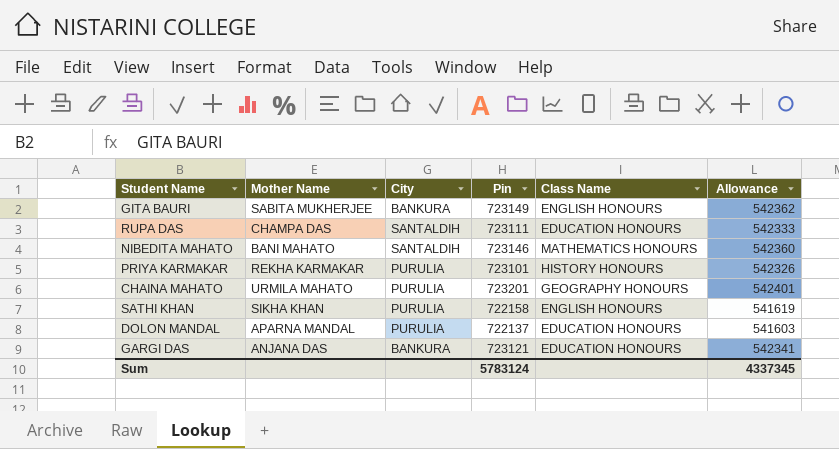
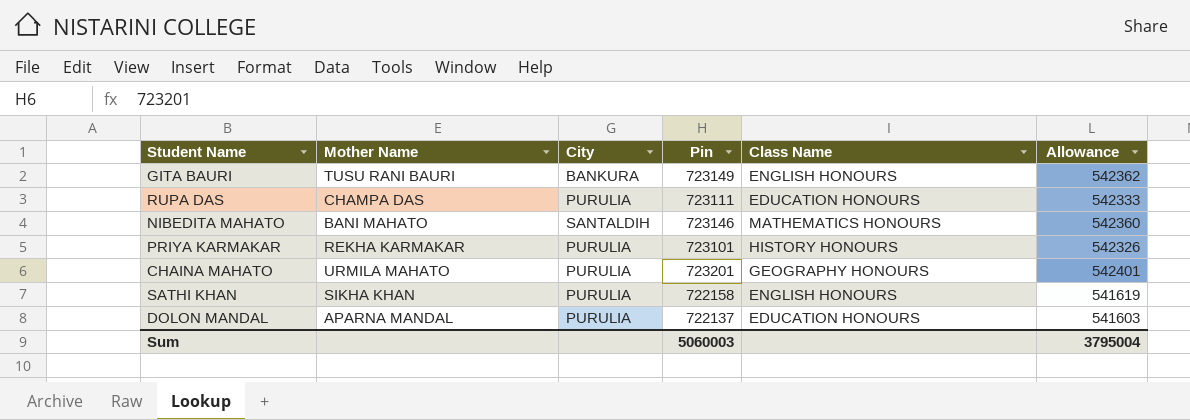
row GARGI DAS: ANJANA DAS | BANKURA | 723121 | EDUCATION HONOURS | 542341 -> none
GITA BAURI | Mother Name: SABITA MUKHERJEE -> TUSU RANI BAURI
RUPA DAS | City: SANTALDIH -> PURULIA
Sum | Pin: 5783124 -> 5060003
Sum | Allowance: 4337345 -> 3795004

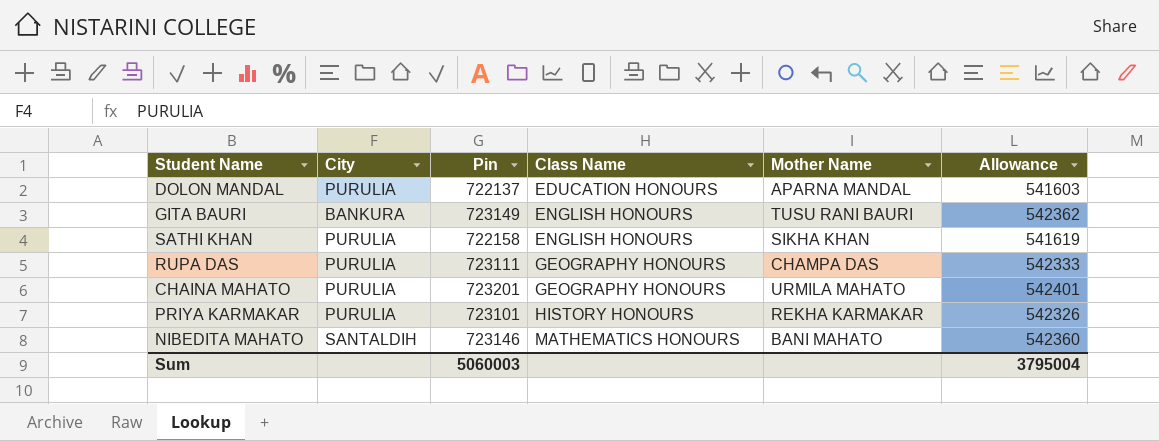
row order: none -> Class Name ascending
column Mother Name | position: 2 -> 5
RUPA DAS | Class Name: EDUCATION HONOURS -> GEOGRAPHY HONOURS

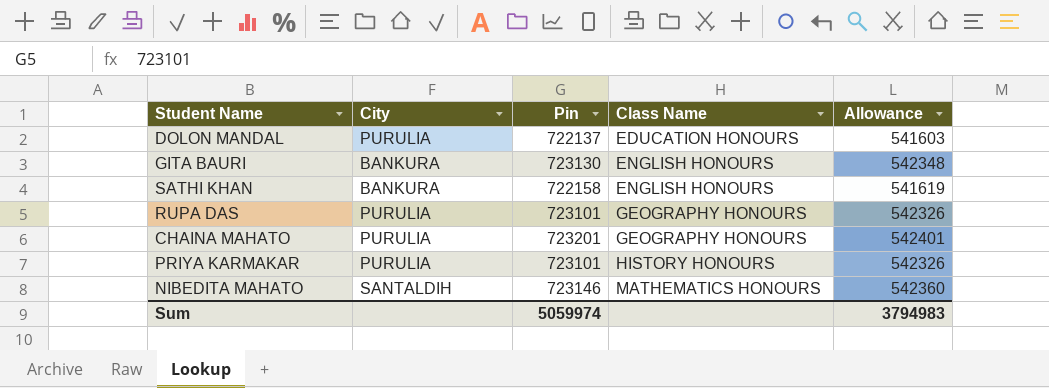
column Mother Name | position: 5 -> none
GITA BAURI | Pin: 723149 -> 723130
GITA BAURI | Allowance: 542362 -> 542348
SATHI KHAN | City: PURULIA -> BANKURA
RUPA DAS | Pin: 723111 -> 723101
RUPA DAS | Allowance: 542333 -> 542326
Sum | Pin: 5060003 -> 5059974
Sum | Allowance: 3795004 -> 3794983

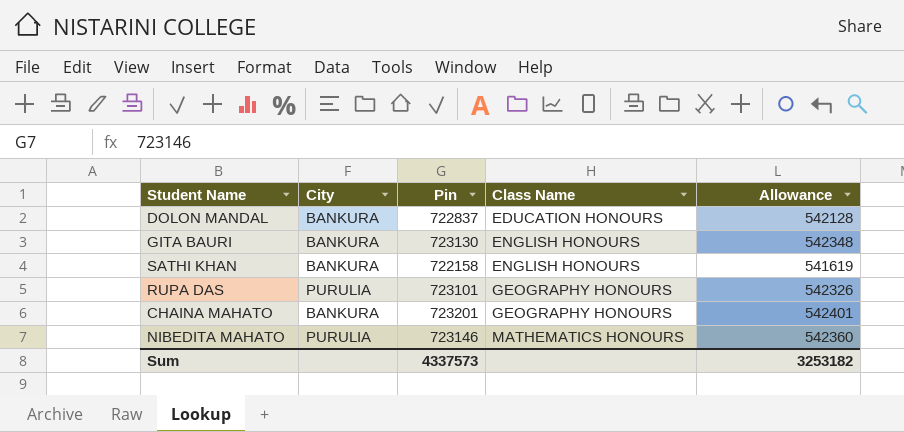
row PRIYA KARMAKAR: PURULIA | 723101 | HISTORY HONOURS | 542326 -> none
DOLON MANDAL | City: PURULIA -> BANKURA
DOLON MANDAL | Pin: 722137 -> 722837
DOLON MANDAL | Allowance: 541603 -> 542128
CHAINA MAHATO | City: PURULIA -> BANKURA
NIBEDITA MAHATO | City: SANTALDIH -> PURULIA
Sum | Pin: 5059974 -> 4337573
Sum | Allowance: 3794983 -> 3253182

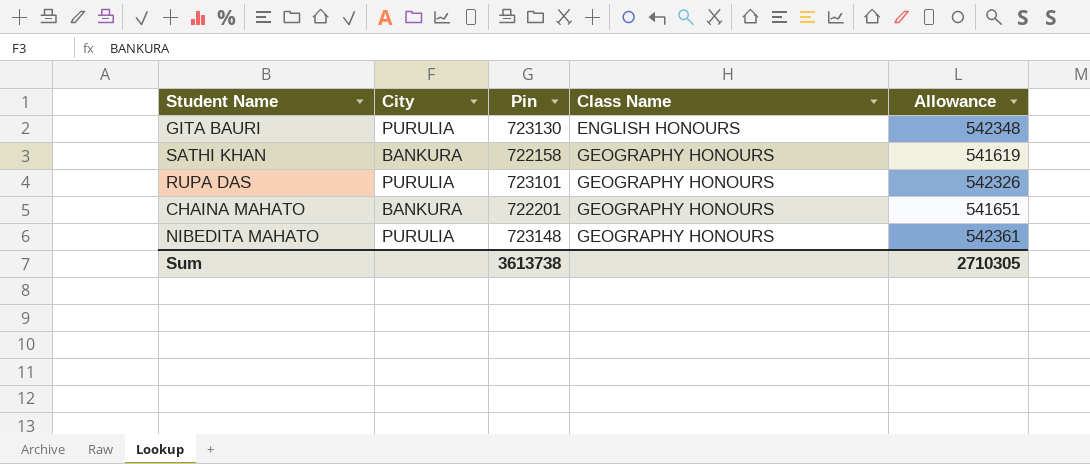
row DOLON MANDAL: BANKURA | 722837 | EDUCATION HONOURS | 542128 -> none
GITA BAURI | City: BANKURA -> PURULIA
SATHI KHAN | Class Name: ENGLISH HONOURS -> GEOGRAPHY HONOURS
CHAINA MAHATO | Pin: 723201 -> 722201
CHAINA MAHATO | Allowance: 542401 -> 541651
NIBEDITA MAHATO | Pin: 723146 -> 723148
NIBEDITA MAHATO | Class Name: MATHEMATICS HONOURS -> GEOGRAPHY HONOURS
NIBEDITA MAHATO | Allowance: 542360 -> 542361
Sum | Pin: 4337573 -> 3613738
Sum | Allowance: 3253182 -> 2710305

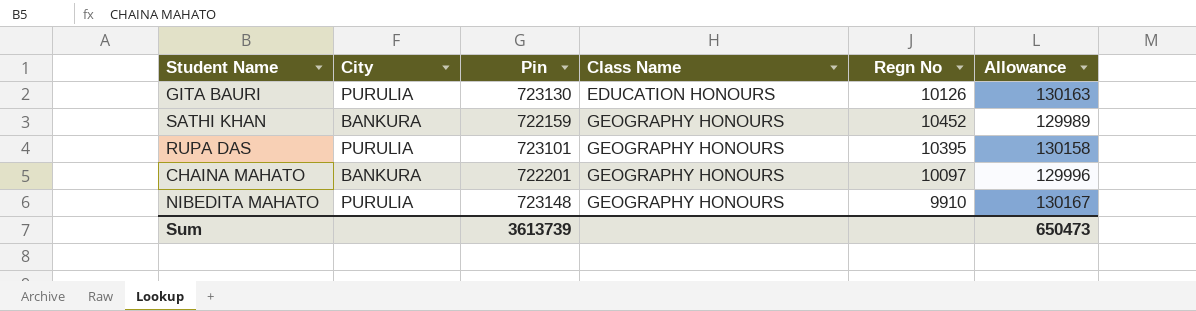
column Regn No | position: none -> 5
column Allowance | formula: [Pin] * 0.75 -> [Pin] * 0.18
GITA BAURI | Class Name: ENGLISH HONOURS -> EDUCATION HONOURS
SATHI KHAN | Pin: 722158 -> 722159
Sum | Pin: 3613738 -> 3613739
Sum | Allowance: 2710305 -> 650473

